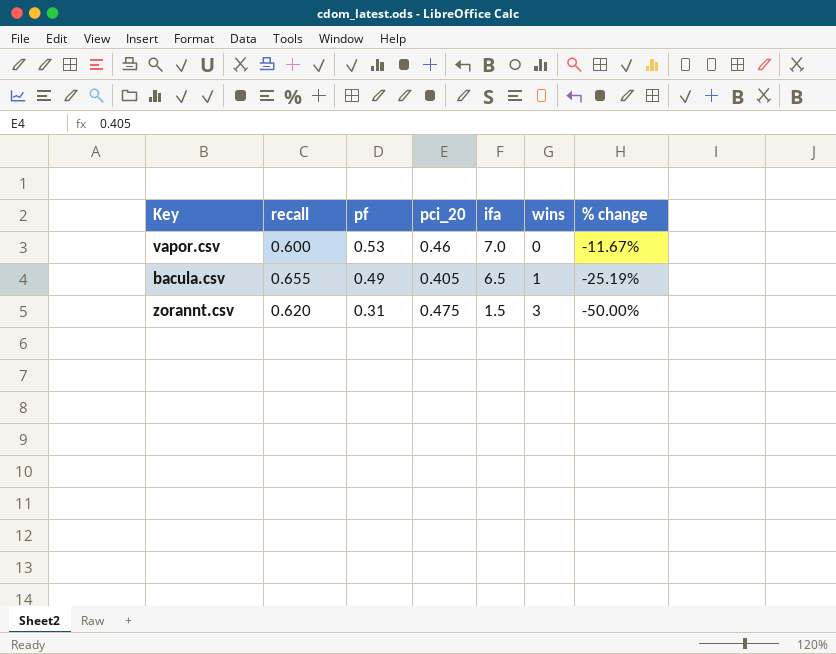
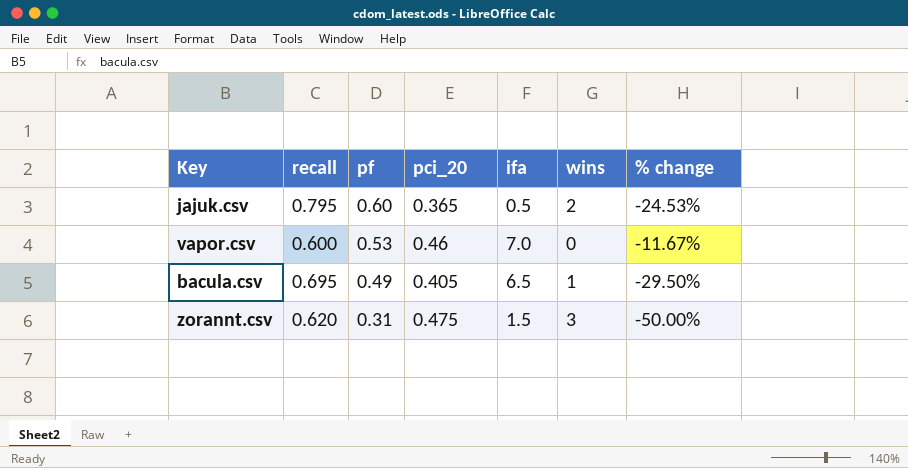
row jajuk.csv: none -> 0.795 | 0.60 | 0.365 | 0.5 | 2 | -24.53%
bacula.csv | recall: 0.655 -> 0.695
bacula.csv | % change: -25.19% -> -29.50%

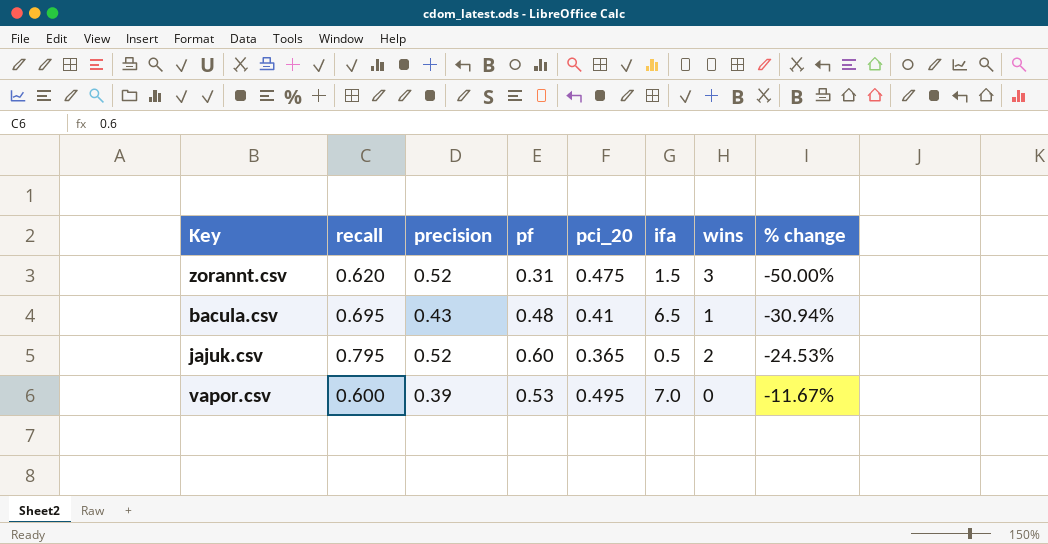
row order: pf descending -> % change ascending
column precision | position: none -> 3
bacula.csv | pf: 0.49 -> 0.48
bacula.csv | pci_20: 0.405 -> 0.41
bacula.csv | % change: -29.50% -> -30.94%
vapor.csv | pci_20: 0.46 -> 0.495

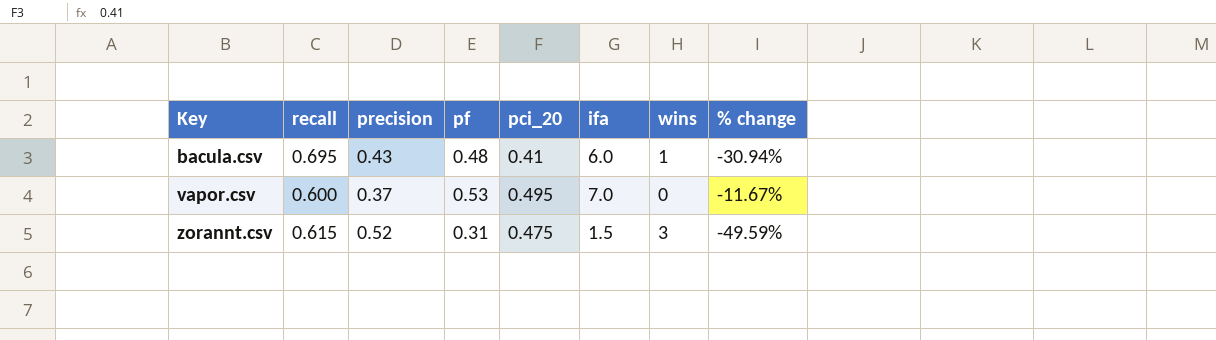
row order: % change ascending -> Key ascending
row jajuk.csv: 0.795 | 0.52 | 0.60 | 0.365 | 0.5 | 2 | -24.53% -> none
bacula.csv | ifa: 6.5 -> 6.0
vapor.csv | precision: 0.39 -> 0.37
zorannt.csv | recall: 0.620 -> 0.615
zorannt.csv | % change: -50.00% -> -49.59%

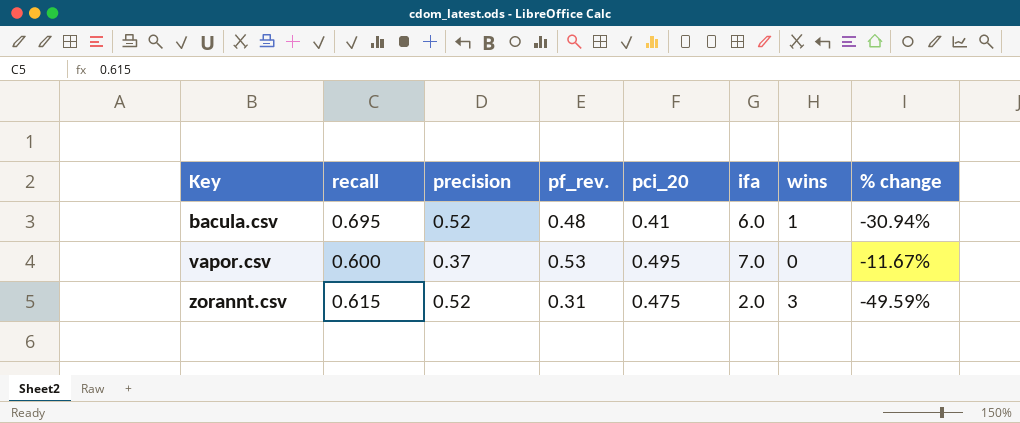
column name: pf -> pf_rev.
bacula.csv | precision: 0.43 -> 0.52
zorannt.csv | ifa: 1.5 -> 2.0

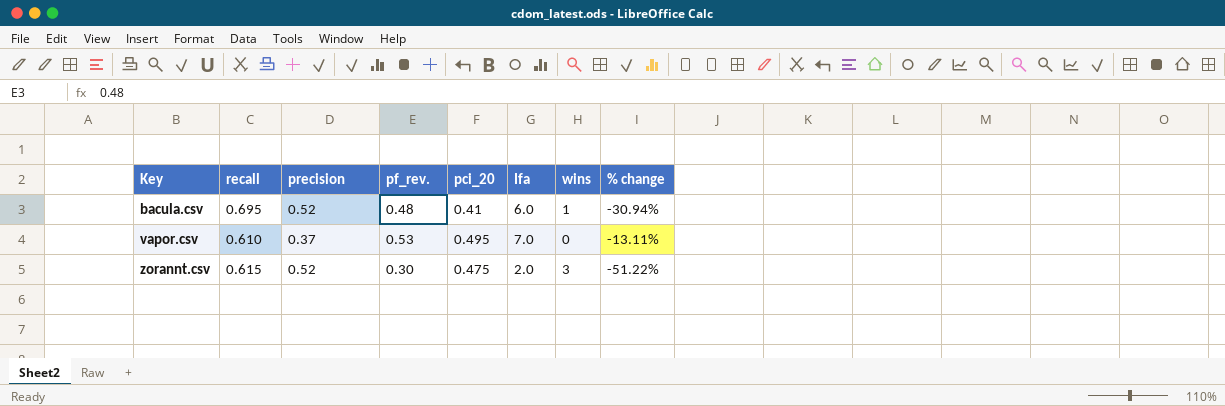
column name: ifa -> Ifa
vapor.csv | recall: 0.600 -> 0.610
vapor.csv | % change: -11.67% -> -13.11%
zorannt.csv | pf_rev.: 0.31 -> 0.30
zorannt.csv | % change: -49.59% -> -51.22%

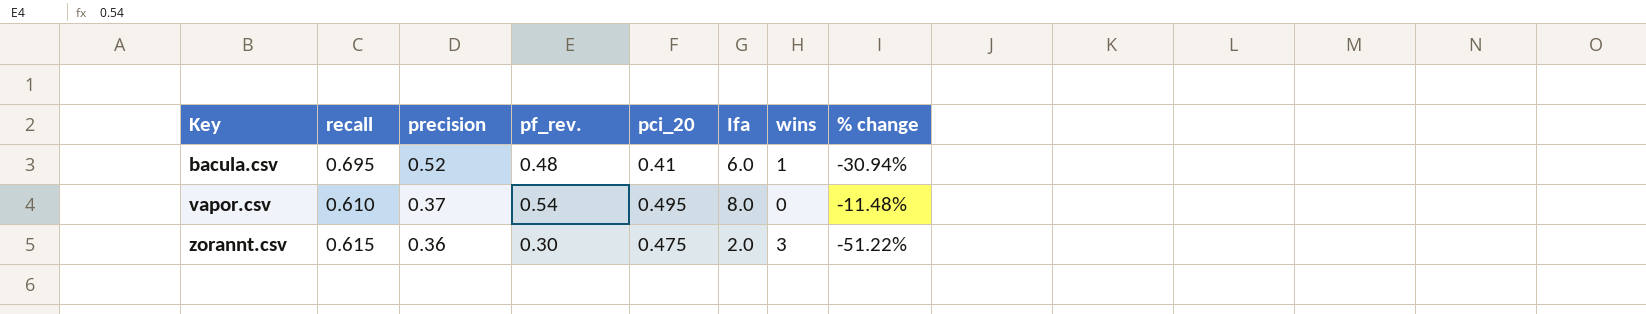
vapor.csv | pf_rev.: 0.53 -> 0.54
vapor.csv | Ifa: 7.0 -> 8.0
vapor.csv | % change: -13.11% -> -11.48%
zorannt.csv | precision: 0.52 -> 0.36

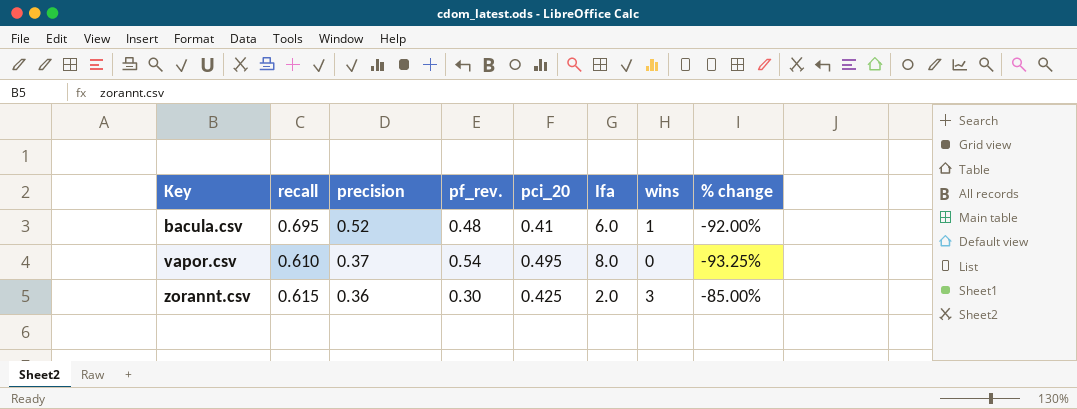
column % change | formula: ([pf_rev.] - [recall]) / [recall] -> ([pf_rev.] - [Ifa]) / [Ifa]
zorannt.csv | pci_20: 0.475 -> 0.425

